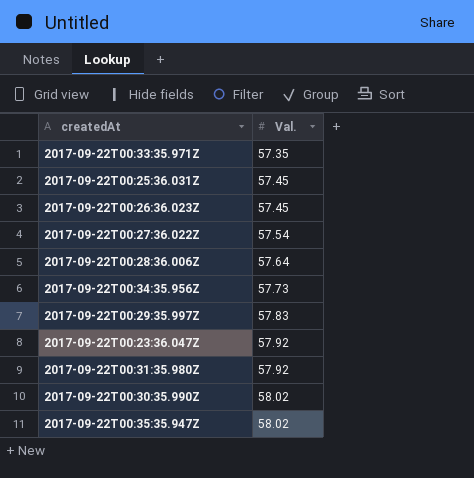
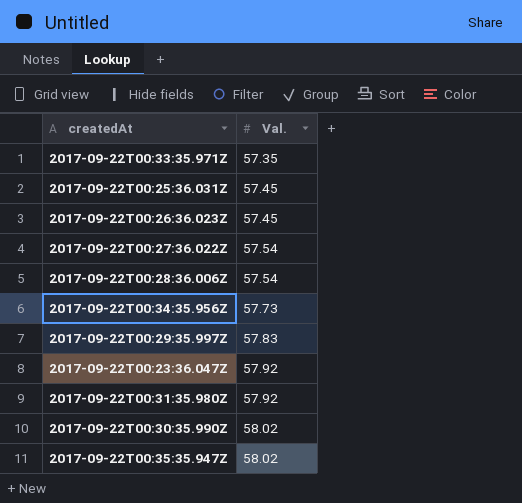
2017-09-22T00:28:36.006Z | Val.: 57.64 -> 57.54

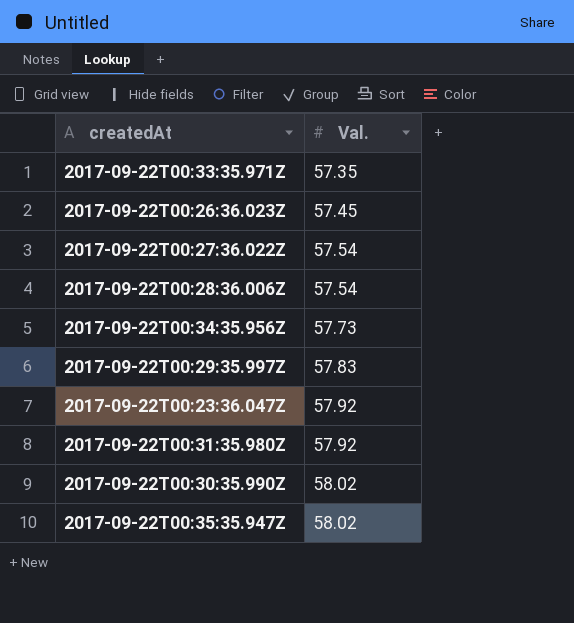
row 2017-09-22T00:25:36.031Z: 57.45 -> none

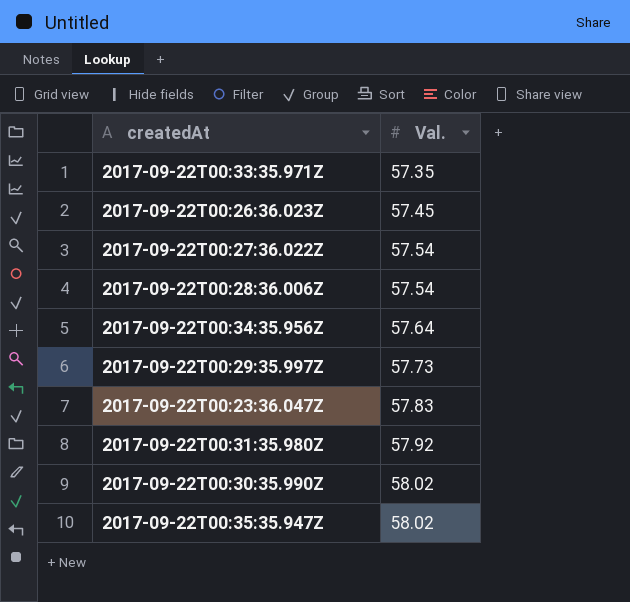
2017-09-22T00:34:35.956Z | Val.: 57.73 -> 57.64
2017-09-22T00:29:35.997Z | Val.: 57.83 -> 57.73
2017-09-22T00:23:36.047Z | Val.: 57.92 -> 57.83

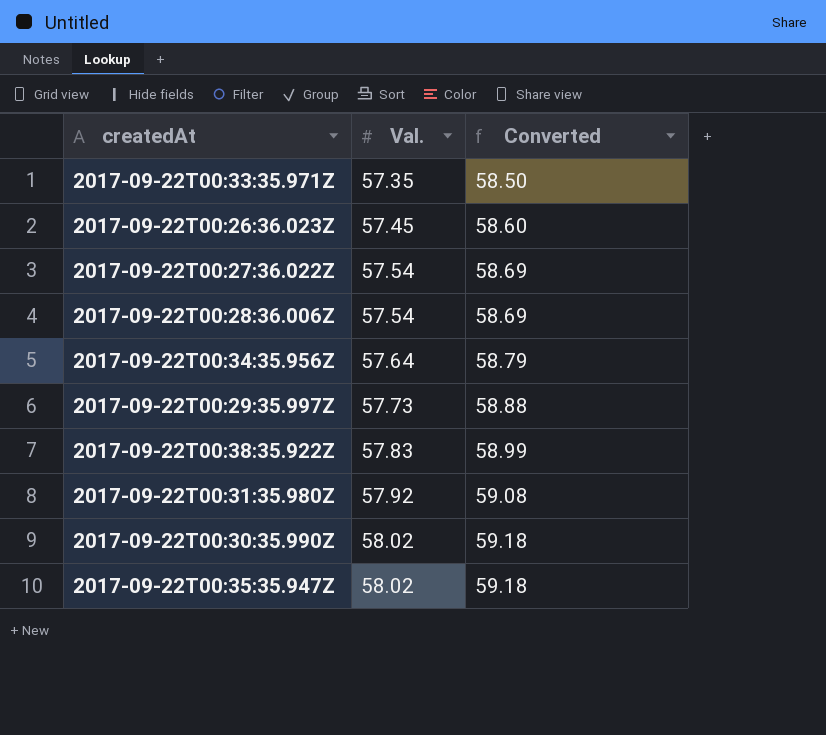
column Converted | formula: none -> [Val.] * 1.02
row 2017-09-22T00:23:36.047Z: 57.83 -> none
row 2017-09-22T00:38:35.922Z: none -> 57.83 | 58.99

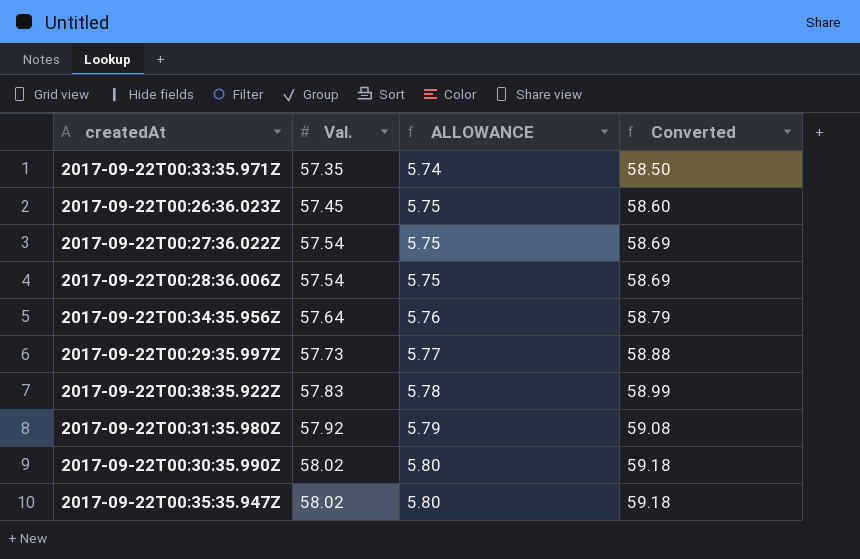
column ALLOWANCE | formula: none -> [Val.] * 0.1

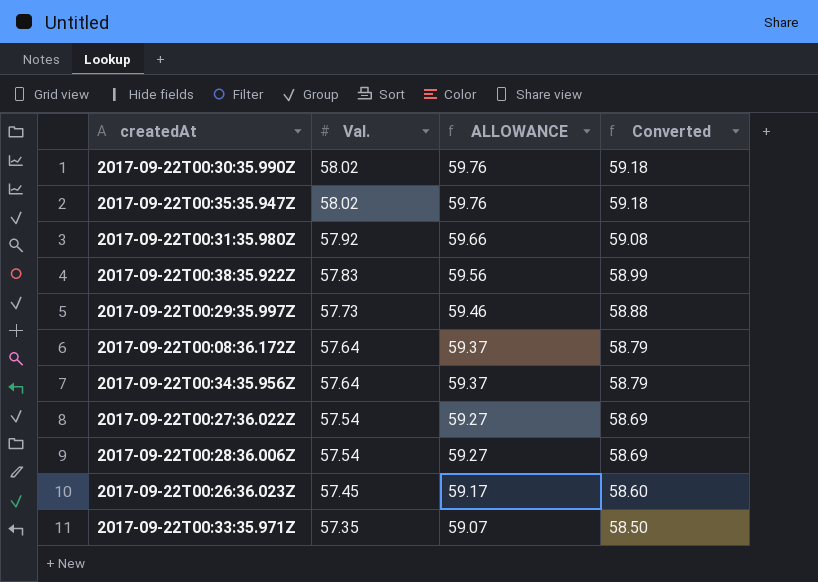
row order: Val. ascending -> Val. descending
column ALLOWANCE | formula: [Val.] * 0.1 -> [Val.] * 1.03
row 2017-09-22T00:08:36.172Z: none -> 57.64 | 59.37 | 58.79

